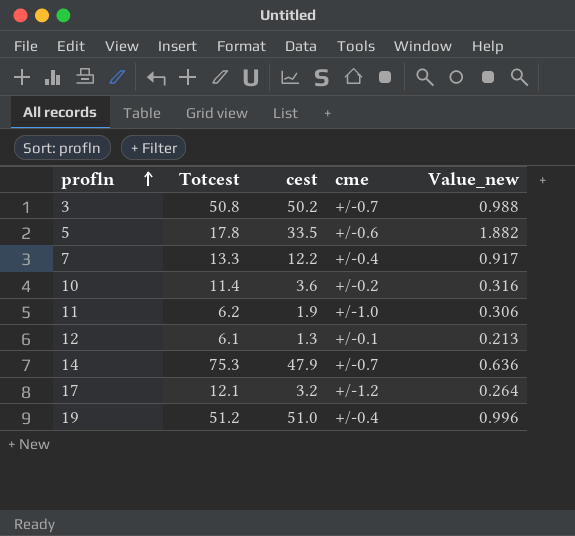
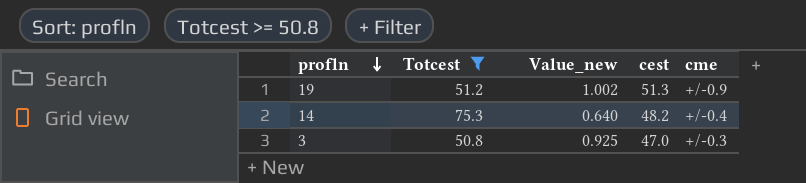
filter: none -> Totcest >= 50.8
row order: profln ascending -> profln descending
column Value_new | position: 5 -> 3
19 | Value_new: 0.996 -> 1.002
19 | cest: 51.0 -> 51.3
19 | cme: +/-0.4 -> +/-0.9
14 | Value_new: 0.636 -> 0.640
14 | cest: 47.9 -> 48.2
14 | cme: +/-0.7 -> +/-0.4
3 | Value_new: 0.988 -> 0.925
3 | cest: 50.2 -> 47.0
3 | cme: +/-0.7 -> +/-0.3

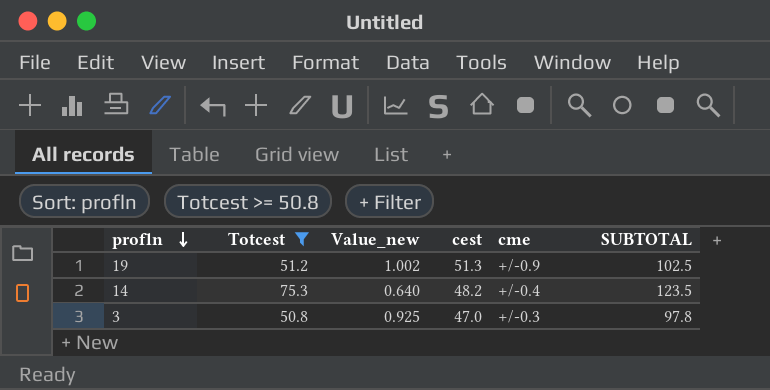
column SUBTOTAL | formula: none -> [Totcest] + [cest]

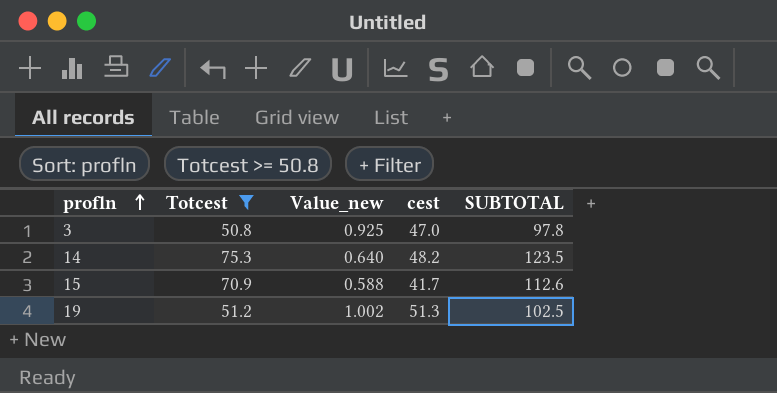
row order: profln descending -> profln ascending
column cme | position: 5 -> none
row 15: none -> 70.9 | 0.588 | 41.7 | 112.6

